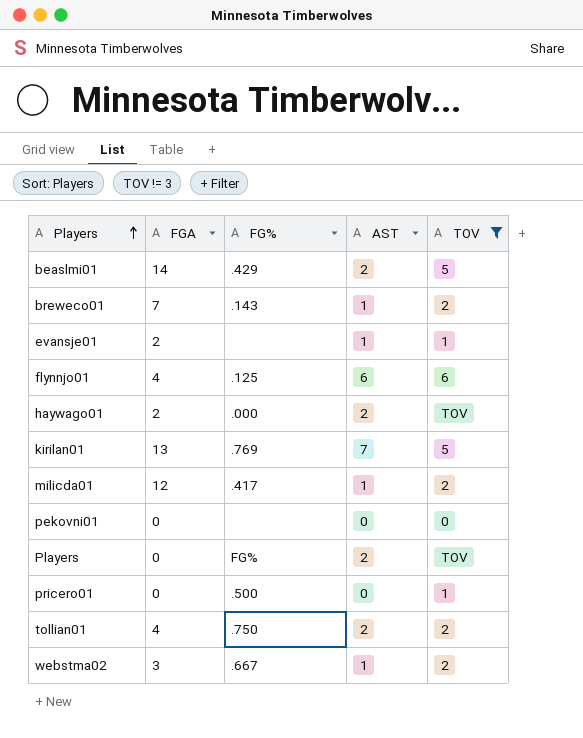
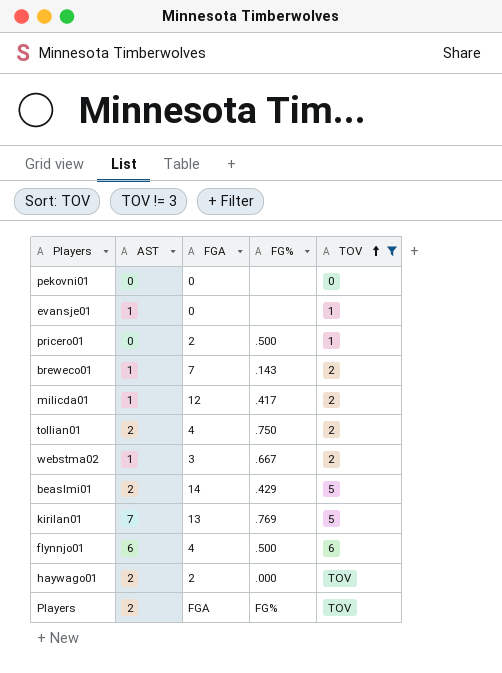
row order: Players ascending -> TOV ascending
column AST | position: 4 -> 2
evansje01 | FGA: 2 -> 0
pricero01 | FGA: 0 -> 2
flynnjo01 | FG%: .125 -> .500
Players | FGA: 0 -> FGA

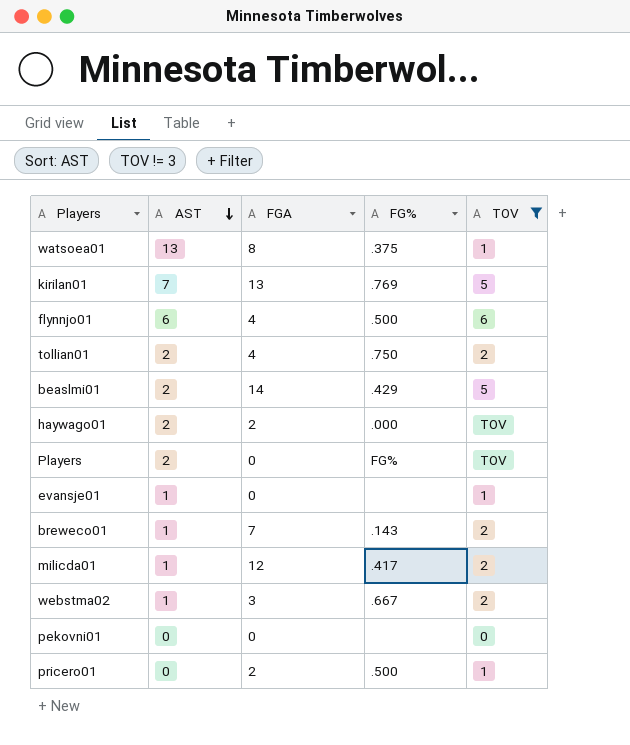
row order: TOV ascending -> AST descending
row watsoea01: none -> 13 | 8 | .375 | 1
Players | FGA: FGA -> 0

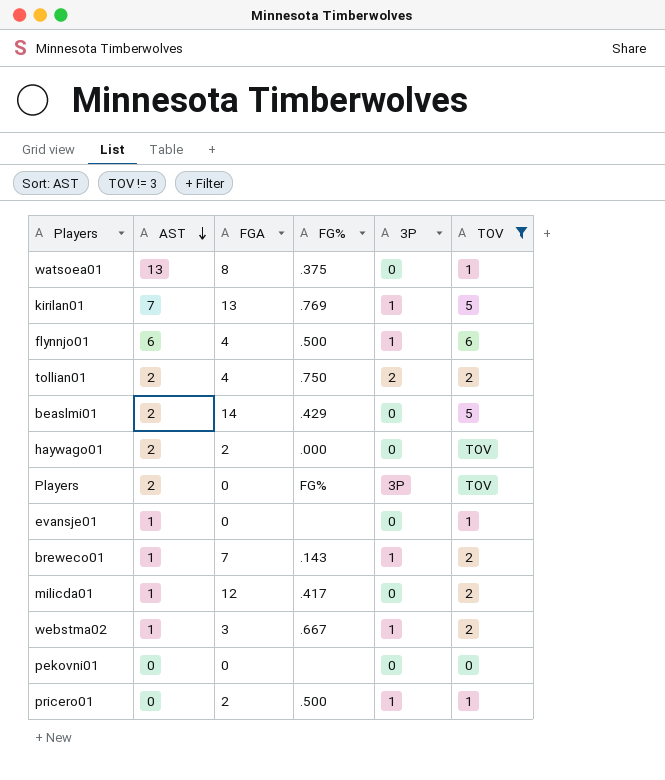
column 3P | position: none -> 5

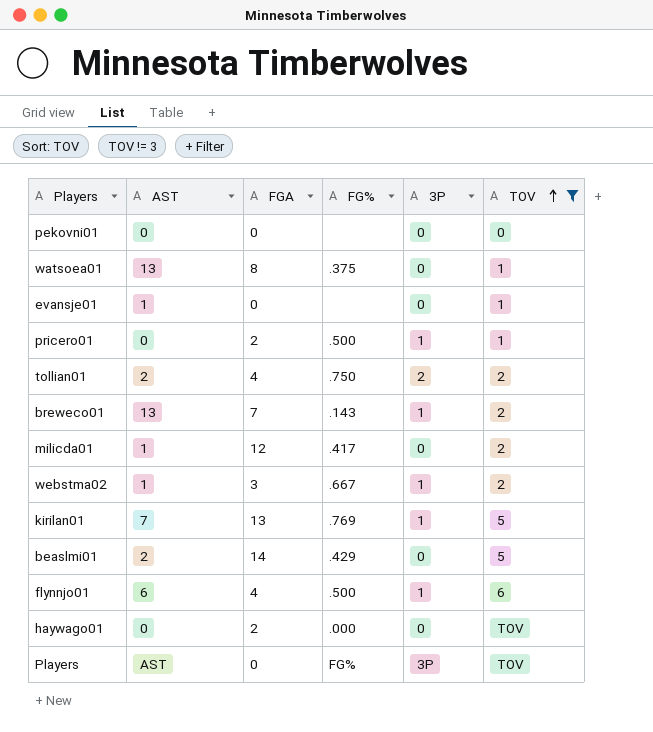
row order: AST descending -> TOV ascending
breweco01 | AST: 1 -> 13
haywago01 | AST: 2 -> 0
Players | AST: 2 -> AST

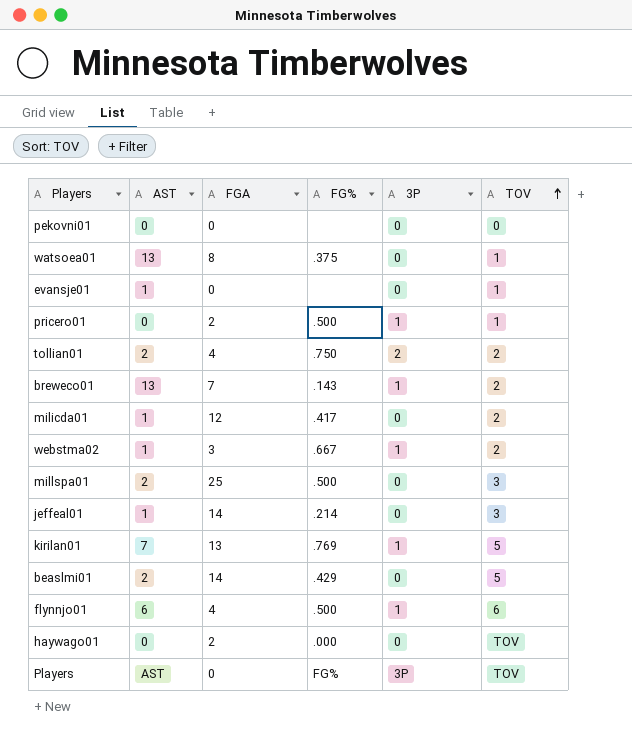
filter: TOV != 3 -> none

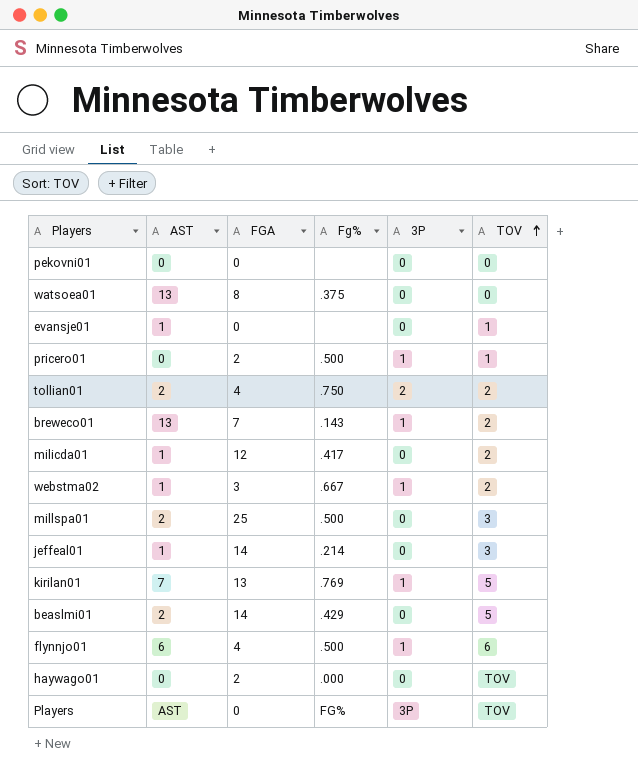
column name: FG% -> Fg%
watsoea01 | TOV: 1 -> 0

